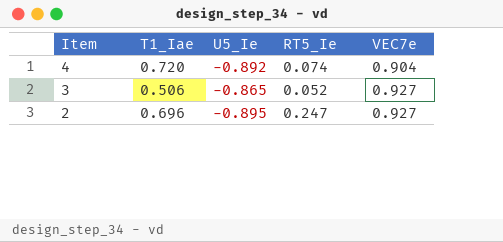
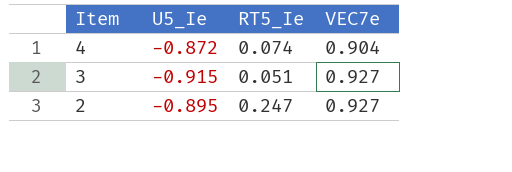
column T1_Iae | position: 2 -> none
4 | U5_Ie: -0.892 -> -0.872
3 | U5_Ie: -0.865 -> -0.915
3 | RT5_Ie: 0.052 -> 0.051

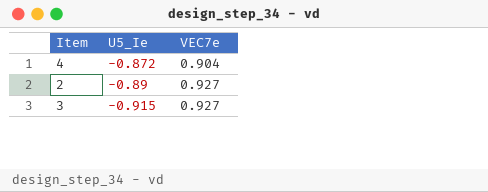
row order: Item descending -> U5_Ie descending
column RT5_Ie | position: 3 -> none
2 | U5_Ie: -0.895 -> -0.89

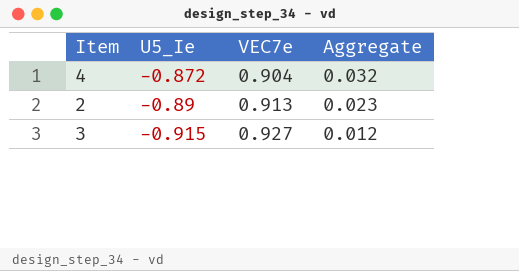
column Aggregate | formula: none -> [U5_Ie] + [VEC7e]
2 | VEC7e: 0.927 -> 0.913

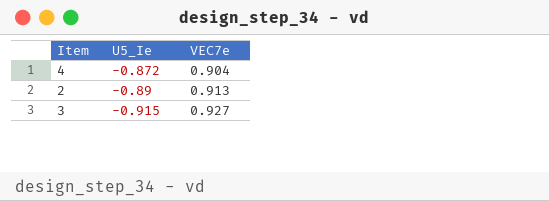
column Aggregate | formula: [U5_Ie] + [VEC7e] -> none

